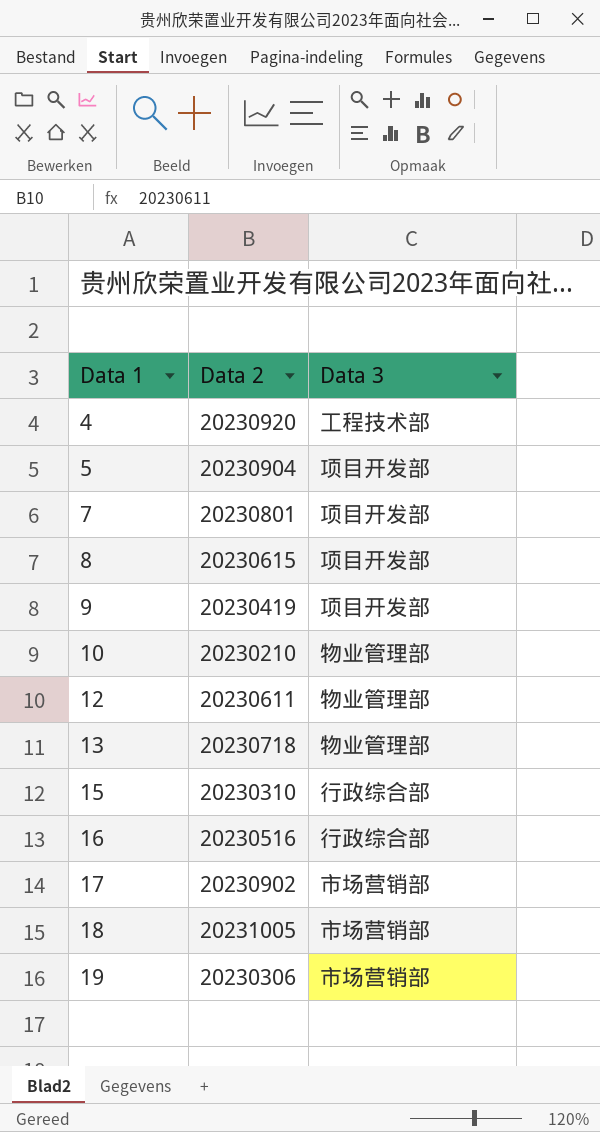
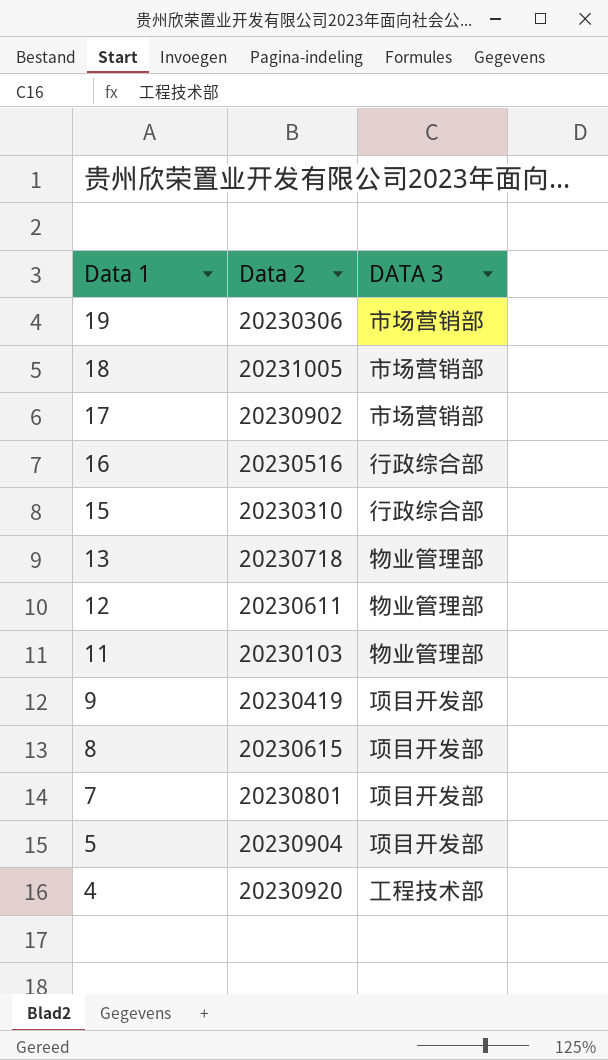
row order: Data 1 ascending -> Data 1 descending
column name: Data 3 -> DATA 3
row 10: 20230210 | 物业管理部 -> none
row 11: none -> 20230103 | 物业管理部

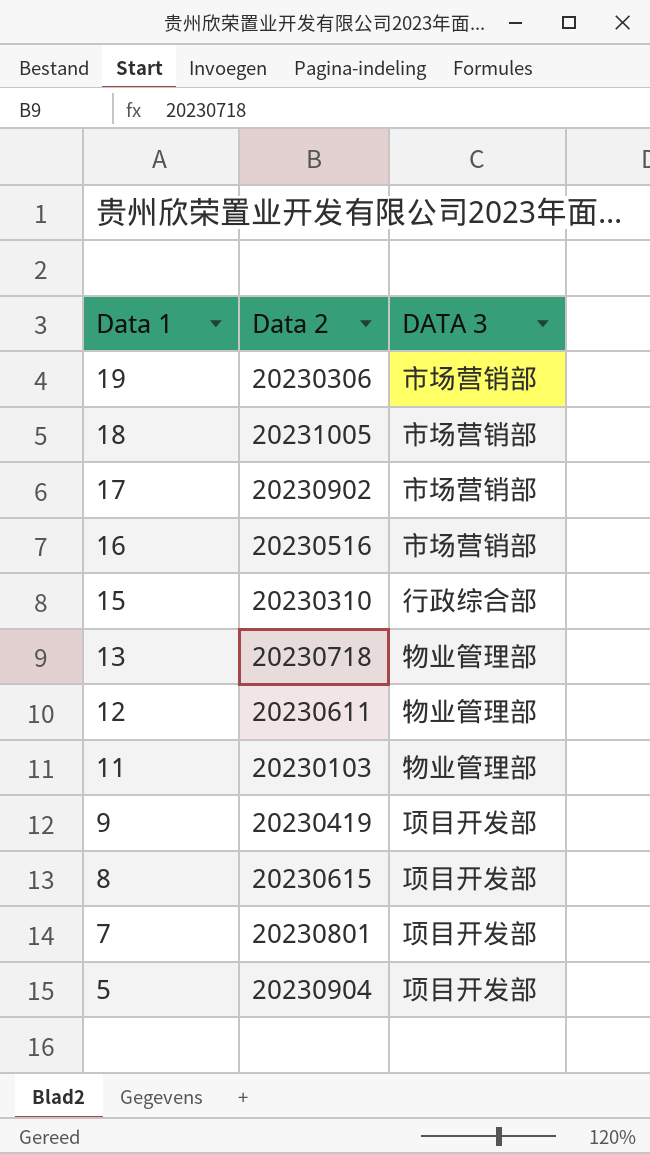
row 4: 20230920 | 工程技术部 -> none
16 | DATA 3: 行政综合部 -> 市场营销部

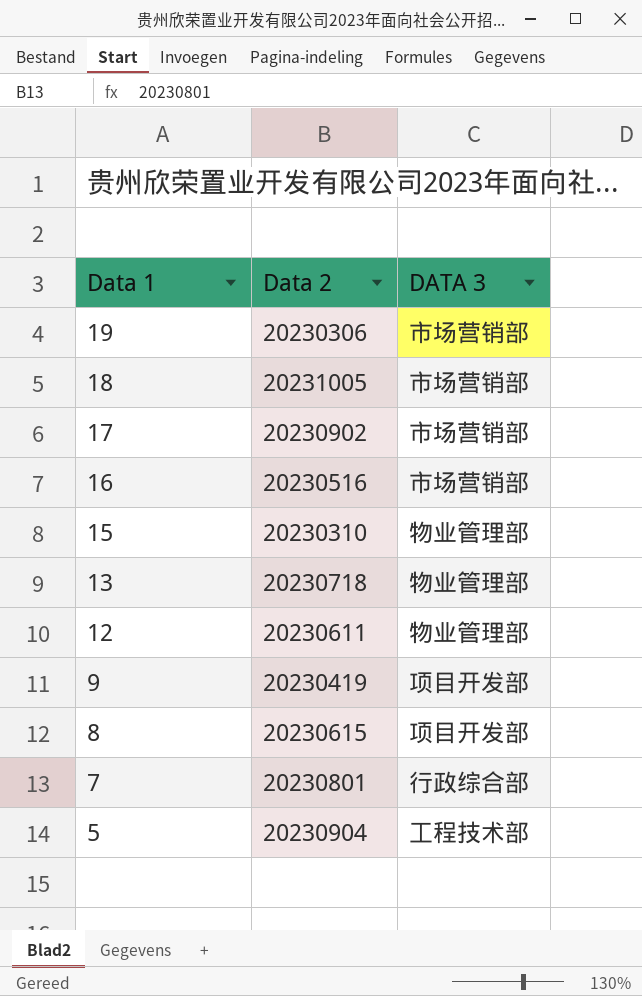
row 11: 20230103 | 物业管理部 -> none
15 | DATA 3: 行政综合部 -> 物业管理部
7 | DATA 3: 项目开发部 -> 行政综合部
5 | DATA 3: 项目开发部 -> 工程技术部

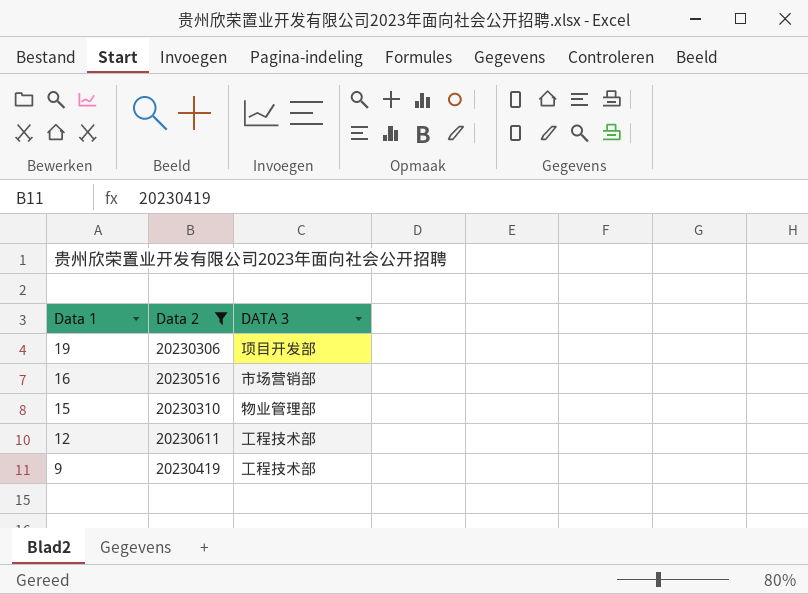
filter: none -> Data 2 <= 20230611
19 | DATA 3: 市场营销部 -> 项目开发部
12 | DATA 3: 物业管理部 -> 工程技术部
9 | DATA 3: 项目开发部 -> 工程技术部

